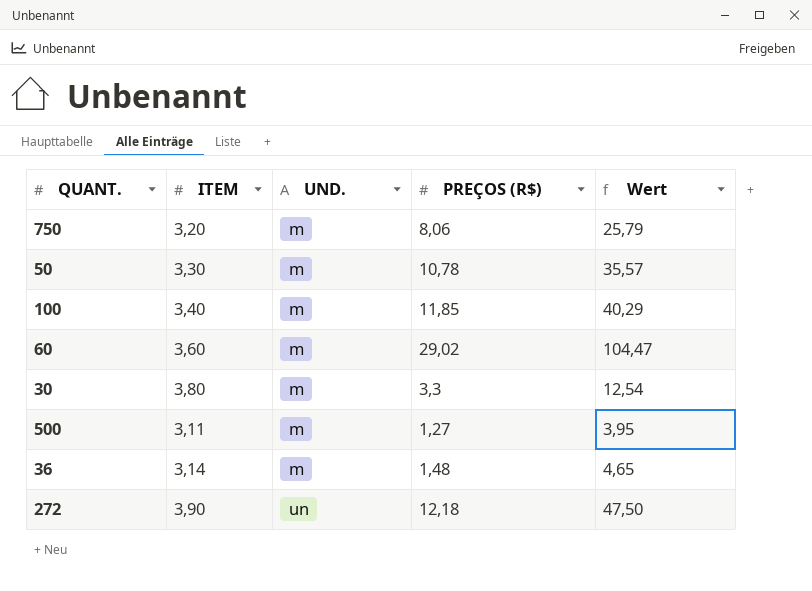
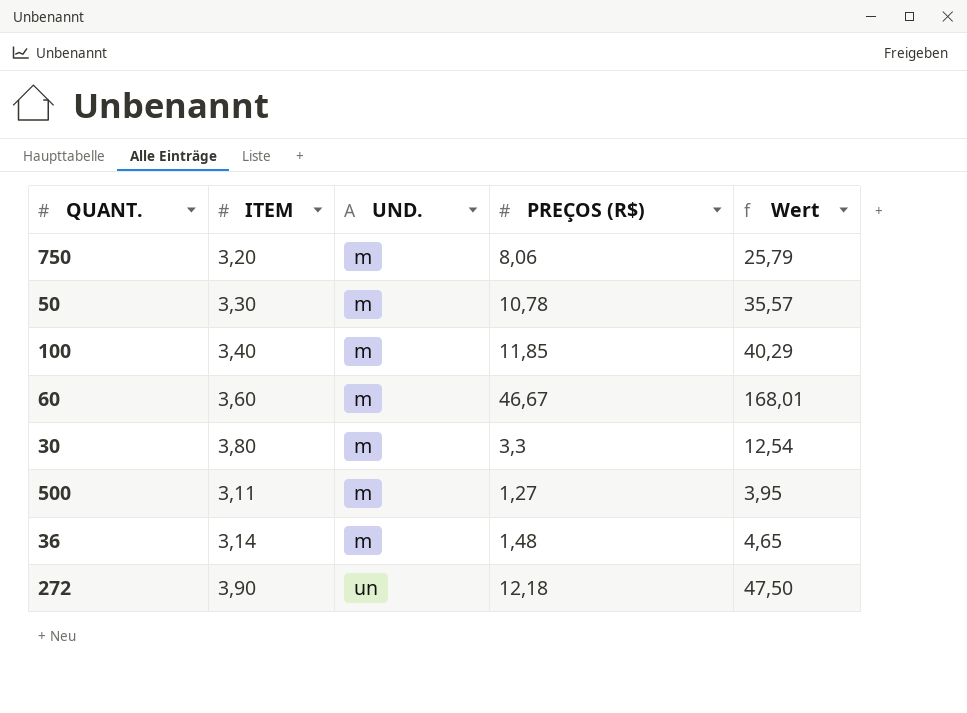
60 | PREÇOS (R$): 29,02 -> 46,67
60 | Wert: 104,47 -> 168,01

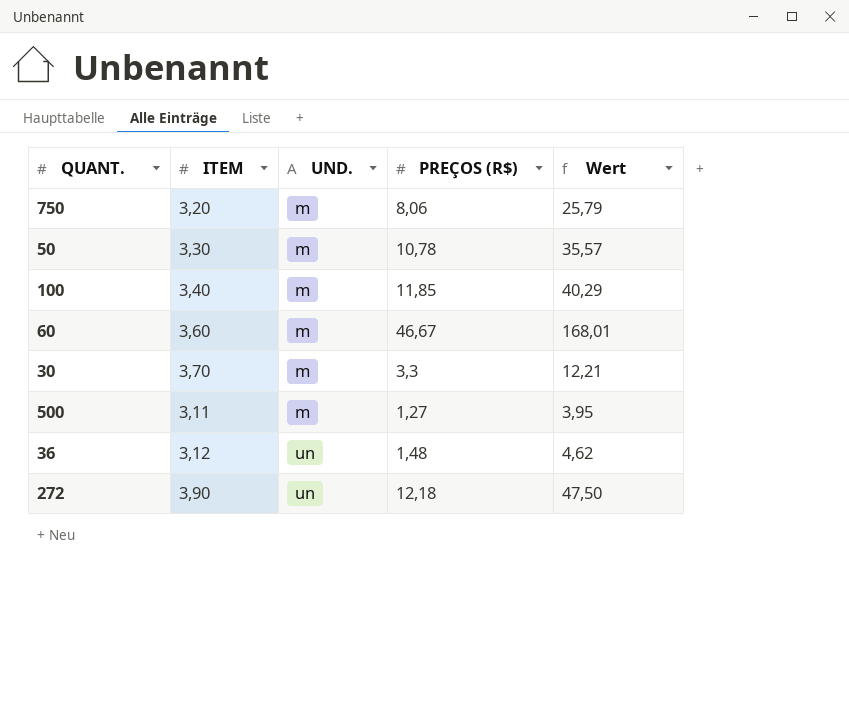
30 | ITEM: 3,80 -> 3,70
30 | Wert: 12,54 -> 12,21
36 | ITEM: 3,14 -> 3,12
36 | UND.: m -> un
36 | Wert: 4,65 -> 4,62

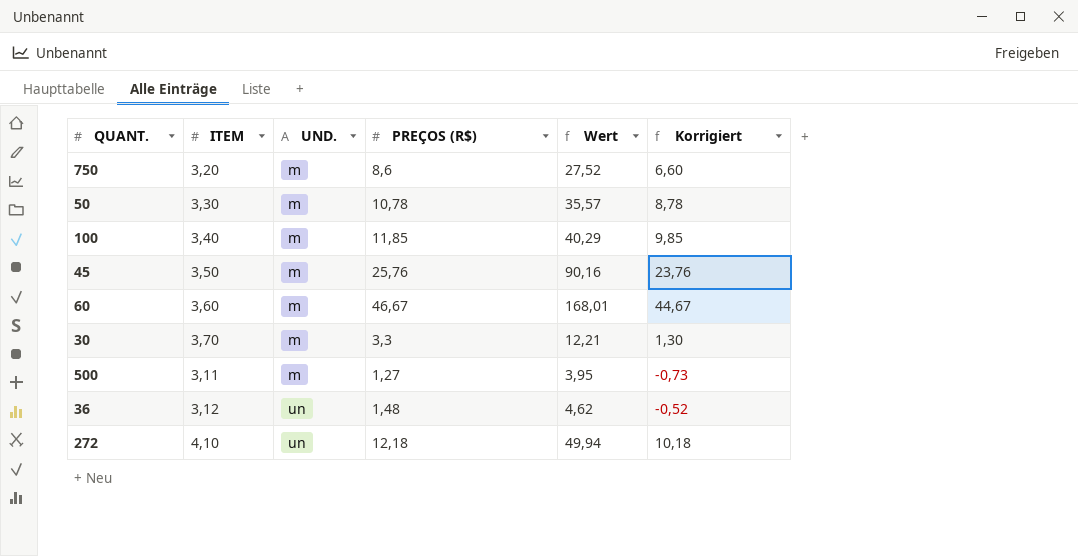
column Korrigiert | formula: none -> [PREÇOS (R$)] - 2
750 | PREÇOS (R$): 8,06 -> 8,6
750 | Wert: 25,79 -> 27,52
row 45: none -> 3,50 | m | 25,76 | 90,16 | 23,76
272 | ITEM: 3,90 -> 4,10
272 | Wert: 47,50 -> 49,94

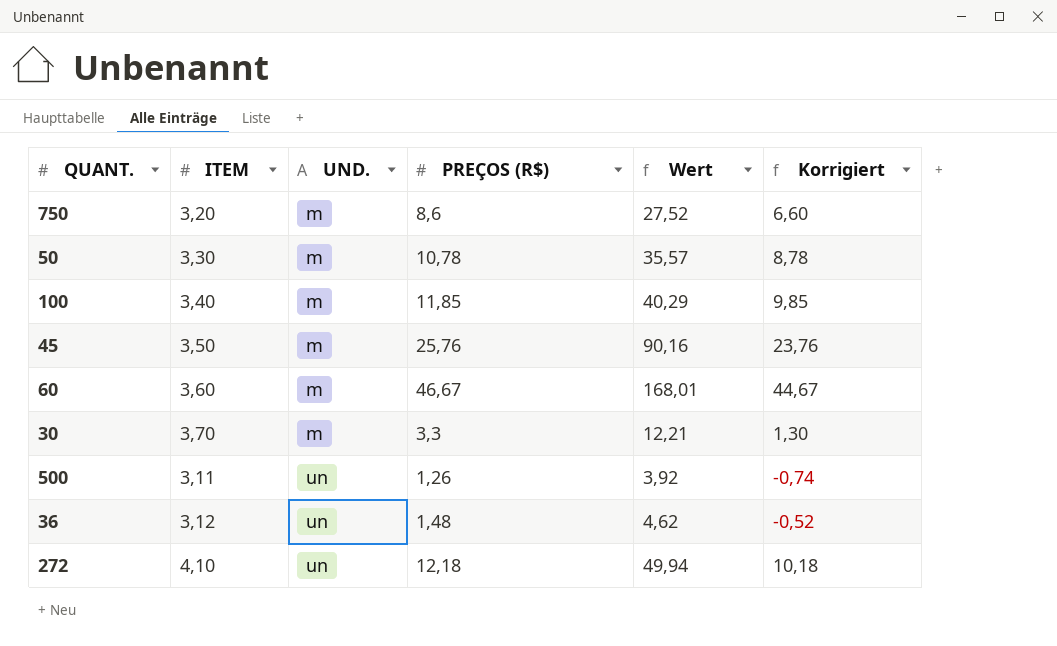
500 | UND.: m -> un
500 | PREÇOS (R$): 1,27 -> 1,26
500 | Wert: 3,95 -> 3,92
500 | Korrigiert: -0,73 -> -0,74

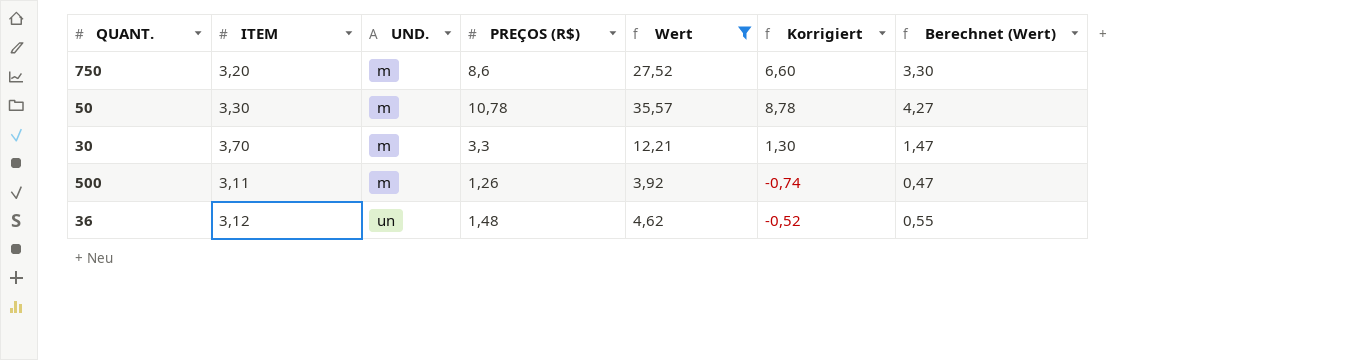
filter: none -> Wert <= 35,57
column Berechnet (Wert) | formula: none -> [Wert] * 0,12
500 | UND.: un -> m

